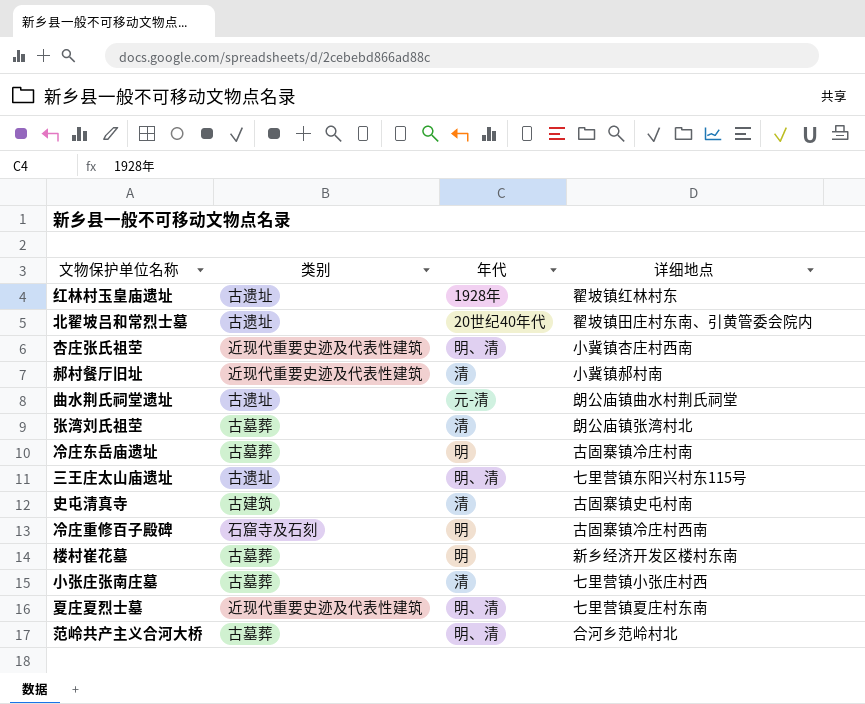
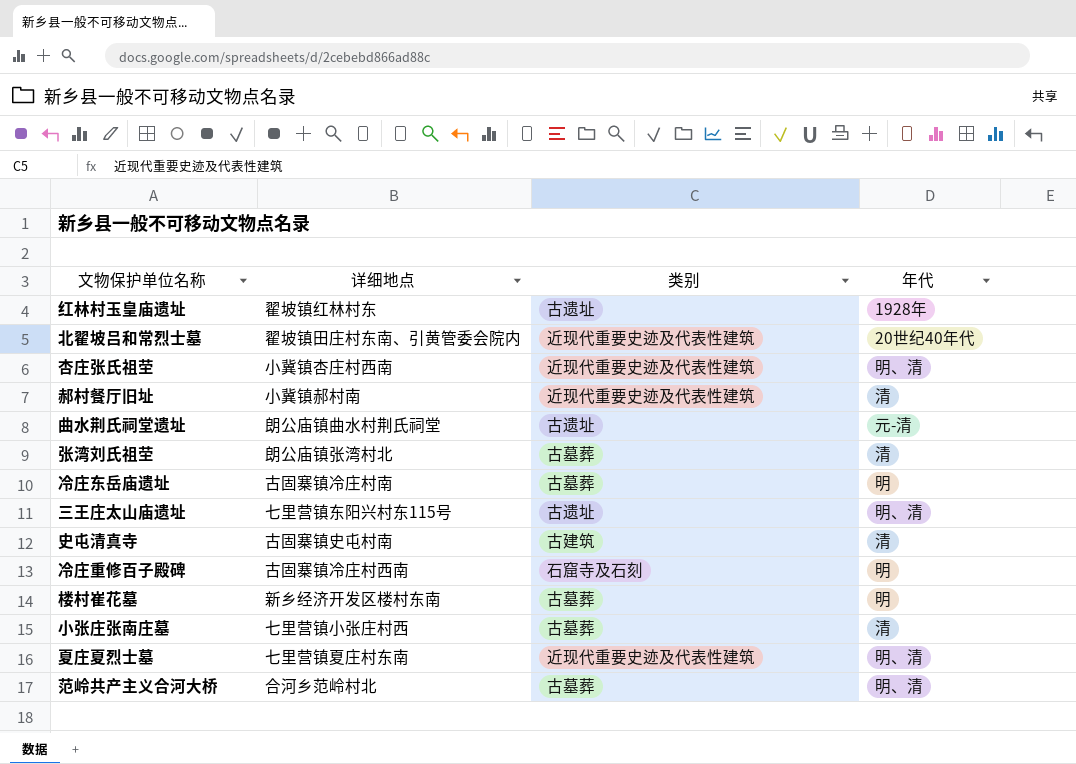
column 详细地点 | position: 4 -> 2
北翟坡吕和常烈士墓 | 类别: 古遗址 -> 近现代重要史迹及代表性建筑

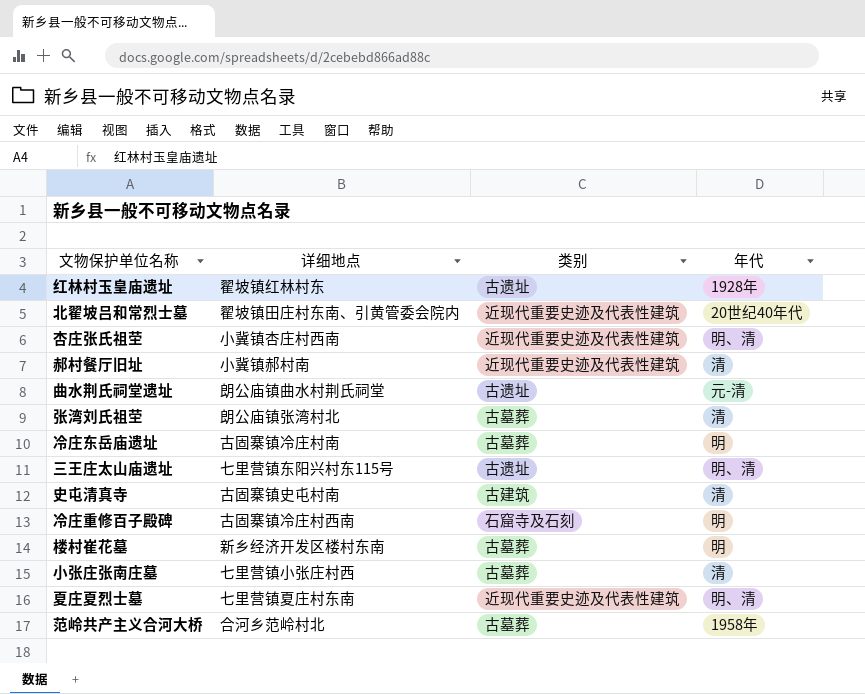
范岭共产主义合河大桥 | 年代: 明、清 -> 1958年

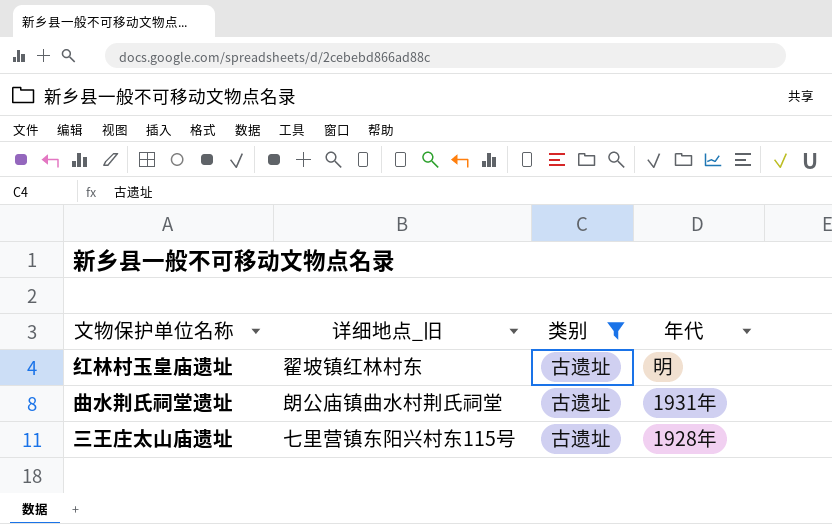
filter: none -> 类别 = 古遗址
column name: 详细地点 -> 详细地点_旧
红林村玉皇庙遗址 | 年代: 1928年 -> 明
曲水荆氏祠堂遗址 | 年代: 元-清 -> 1931年
三王庄太山庙遗址 | 年代: 明、清 -> 1928年

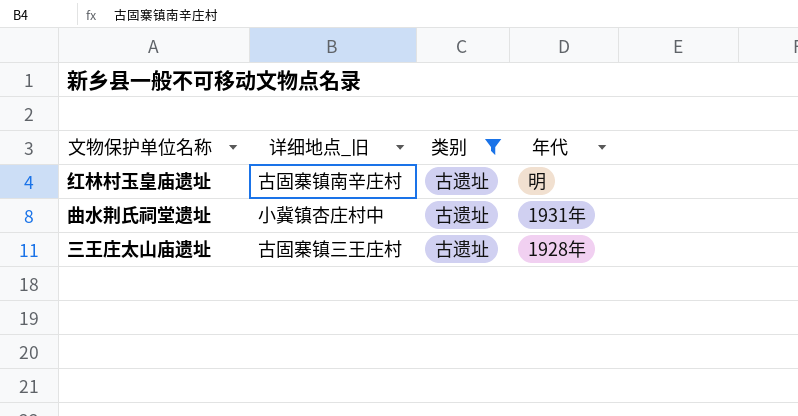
红林村玉皇庙遗址 | 详细地点_旧: 翟坡镇红林村东 -> 古固寨镇南辛庄村
曲水荆氏祠堂遗址 | 详细地点_旧: 朗公庙镇曲水村荆氏祠堂 -> 小冀镇杏庄村中
三王庄太山庙遗址 | 详细地点_旧: 七里营镇东阳兴村东115号 -> 古固寨镇三王庄村

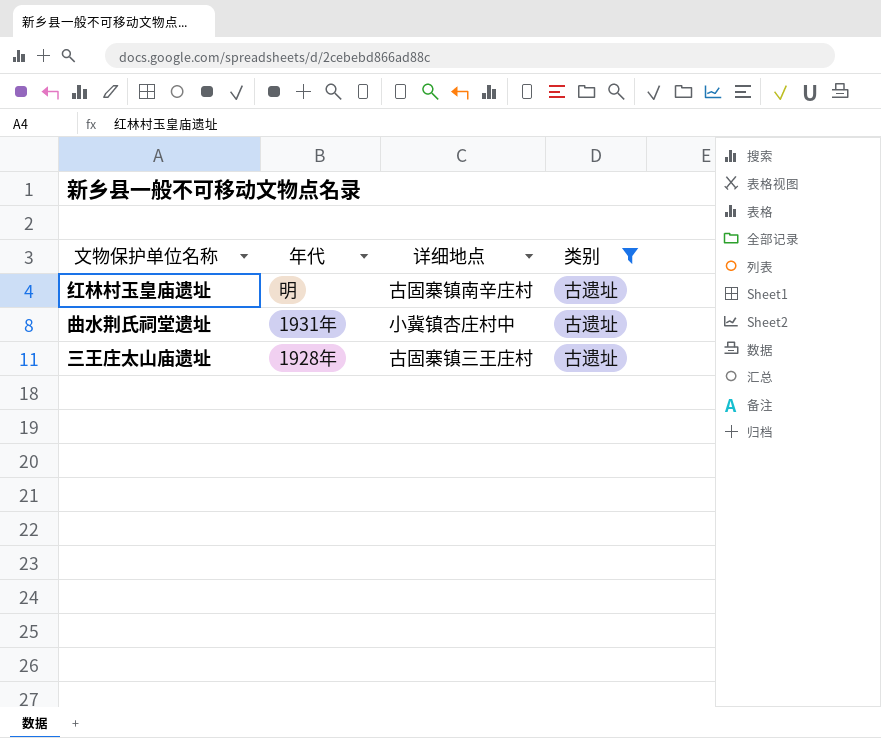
column 年代 | position: 4 -> 2
column name: 详细地点_旧 -> 详细地点

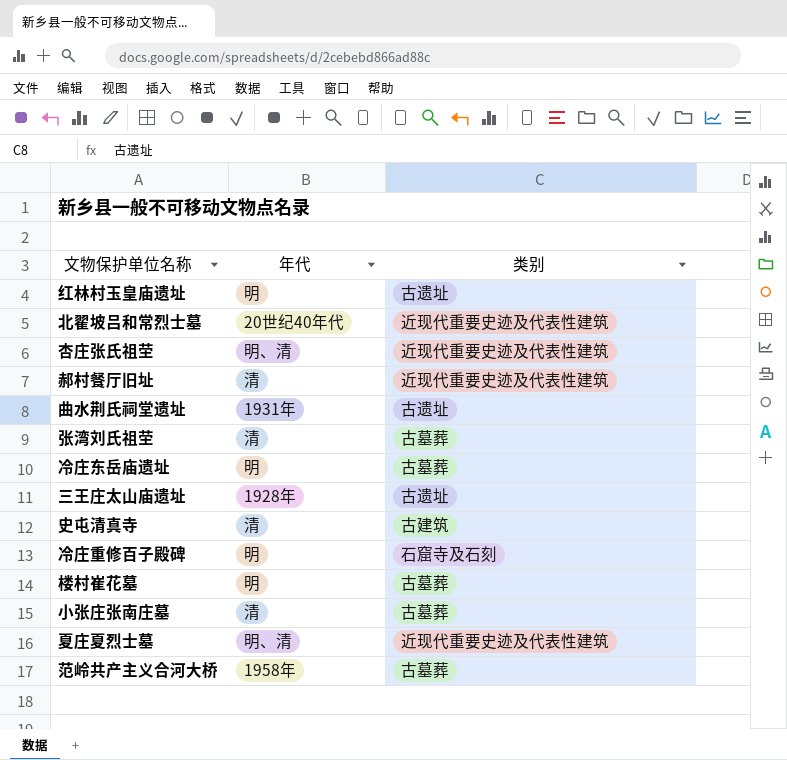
filter: 类别 = 古遗址 -> none
column 详细地点 | position: 3 -> none

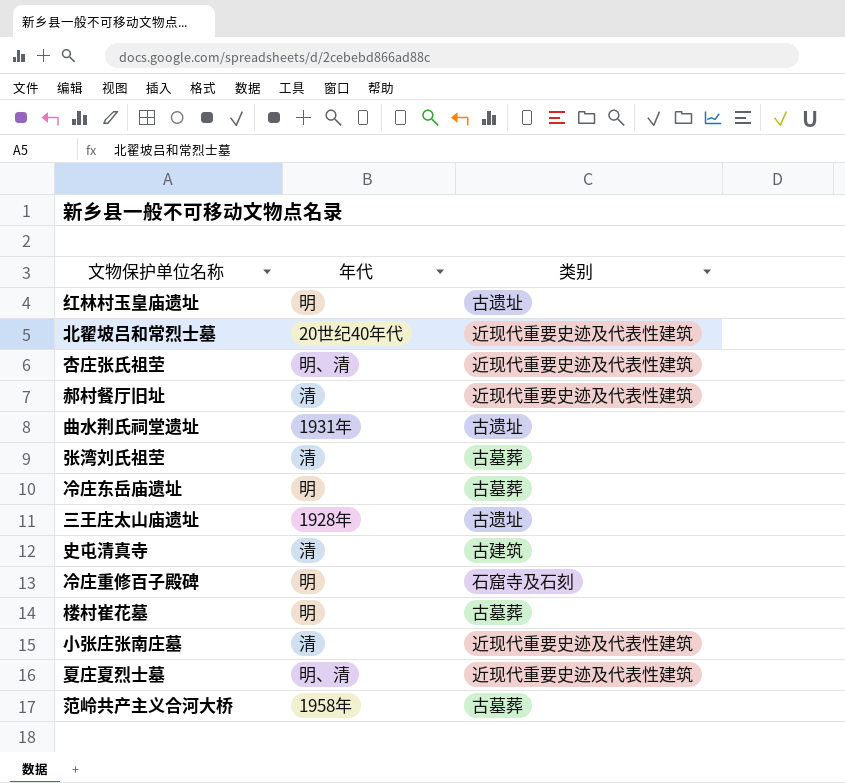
小张庄张南庄墓 | 类别: 古墓葬 -> 近现代重要史迹及代表性建筑

